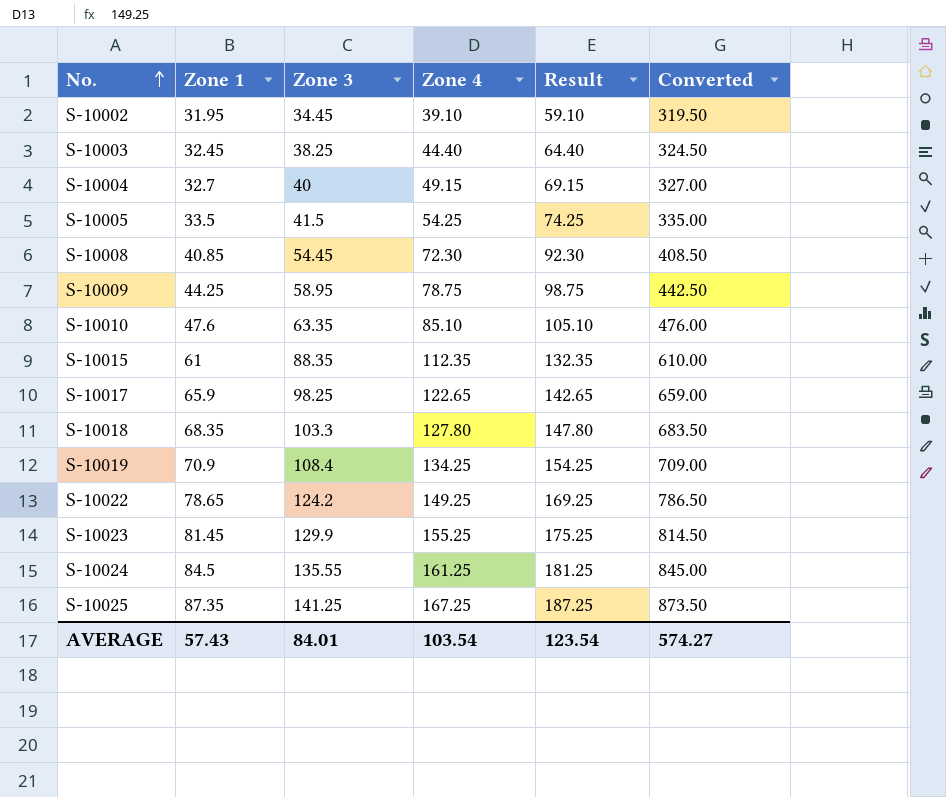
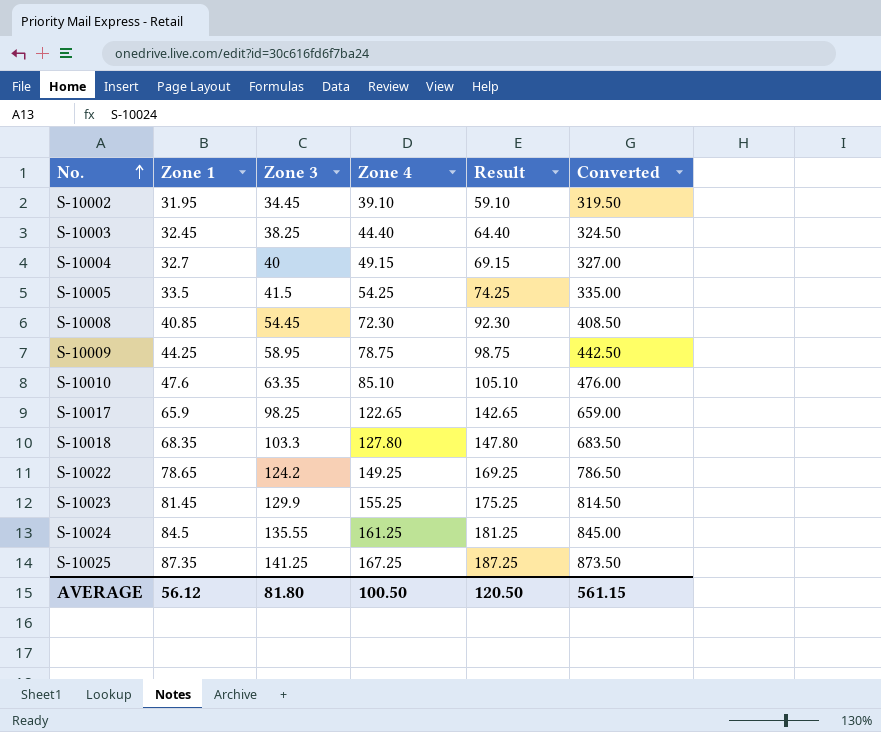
row S-10015: 61 | 88.35 | 112.35 | 132.35 | 610.00 -> none
row S-10019: 70.9 | 108.4 | 134.25 | 154.25 | 709.00 -> none
AVERAGE | Zone 1: 57.43 -> 56.12
AVERAGE | Zone 3: 84.01 -> 81.80
AVERAGE | Zone 4: 103.54 -> 100.50
AVERAGE | Result: 123.54 -> 120.50
AVERAGE | Converted: 574.27 -> 561.15

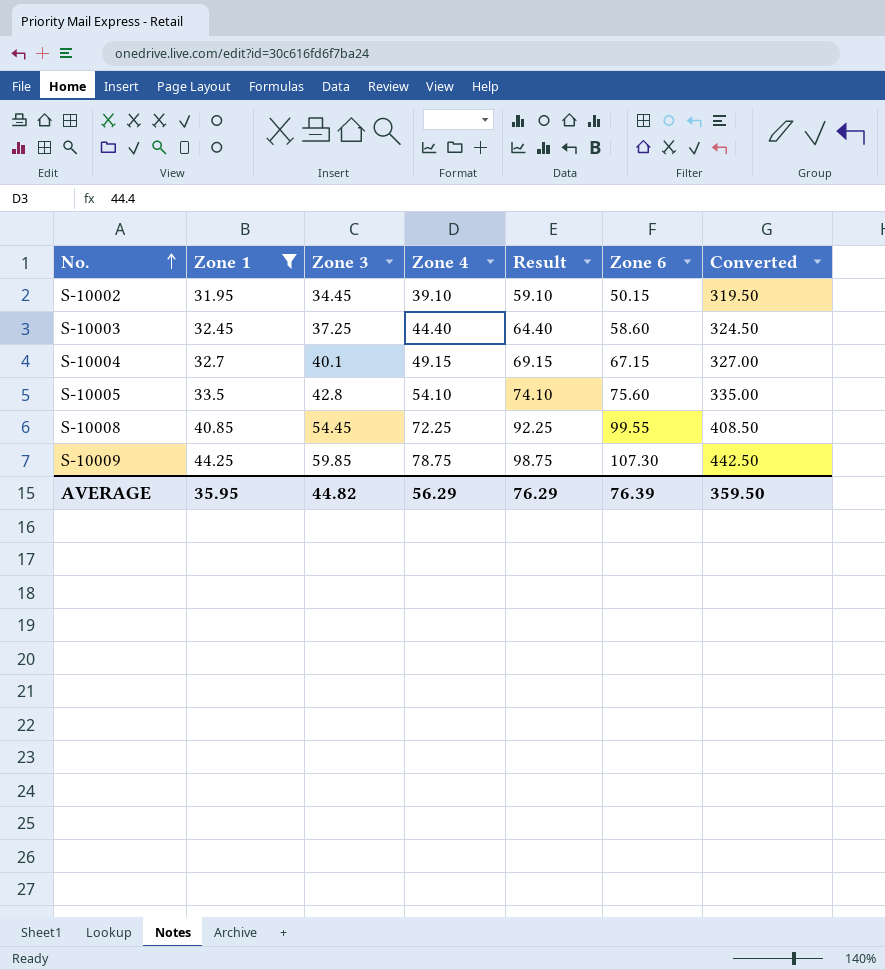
filter: none -> Zone 1 <= 44.25
column Zone 6 | position: none -> 6
S-10003 | Zone 3: 38.25 -> 37.25
S-10004 | Zone 3: 40 -> 40.1
S-10005 | Zone 3: 41.5 -> 42.8
S-10005 | Zone 4: 54.25 -> 54.10
S-10005 | Result: 74.25 -> 74.10
S-10008 | Zone 4: 72.30 -> 72.25
S-10008 | Result: 92.30 -> 92.25
S-10009 | Zone 3: 58.95 -> 59.85
AVERAGE | Zone 1: 56.12 -> 35.95
AVERAGE | Zone 3: 81.80 -> 44.82
AVERAGE | Zone 4: 100.50 -> 56.29
AVERAGE | Result: 120.50 -> 76.29
AVERAGE | Converted: 561.15 -> 359.50

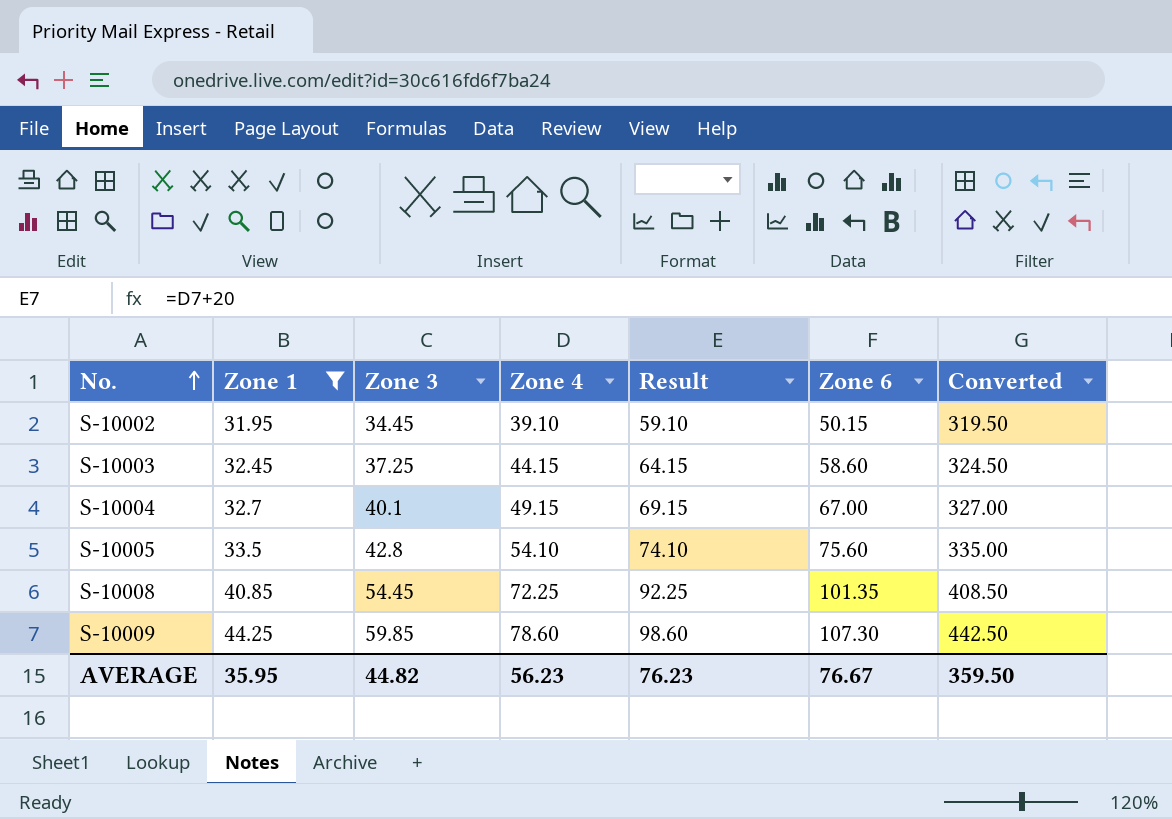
S-10003 | Zone 4: 44.40 -> 44.15
S-10003 | Result: 64.40 -> 64.15
S-10004 | Zone 6: 67.15 -> 67.00
S-10008 | Zone 6: 99.55 -> 101.35
S-10009 | Zone 4: 78.75 -> 78.60
S-10009 | Result: 98.75 -> 98.60
AVERAGE | Zone 4: 56.29 -> 56.23
AVERAGE | Result: 76.29 -> 76.23
AVERAGE | Zone 6: 76.39 -> 76.67

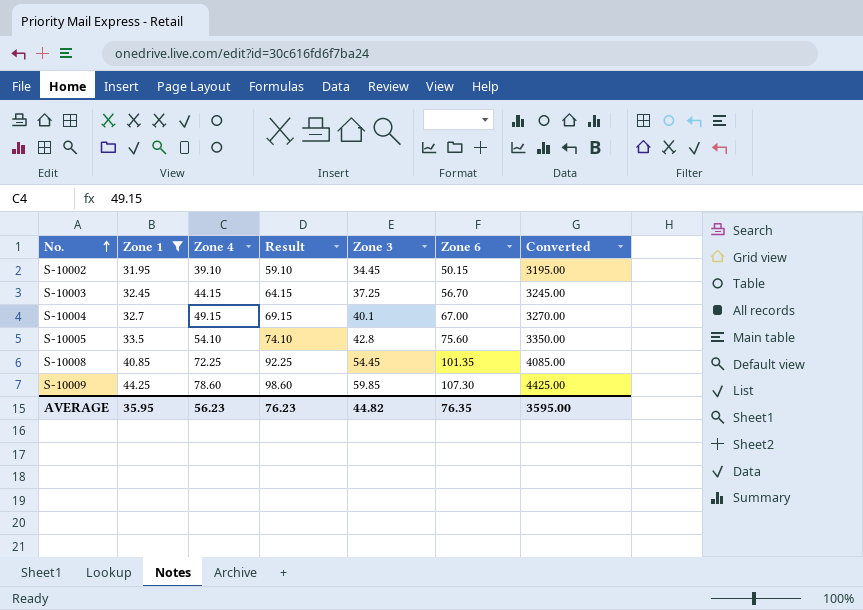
column Zone 3 | position: 3 -> 5
column Converted | formula: [Zone 1] * 10 -> [Zone 1] * 100
S-10003 | Zone 6: 58.60 -> 56.70
AVERAGE | Zone 6: 76.67 -> 76.35
AVERAGE | Converted: 359.50 -> 3595.00

